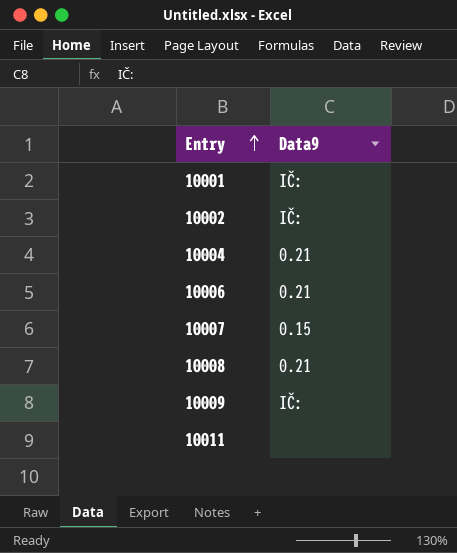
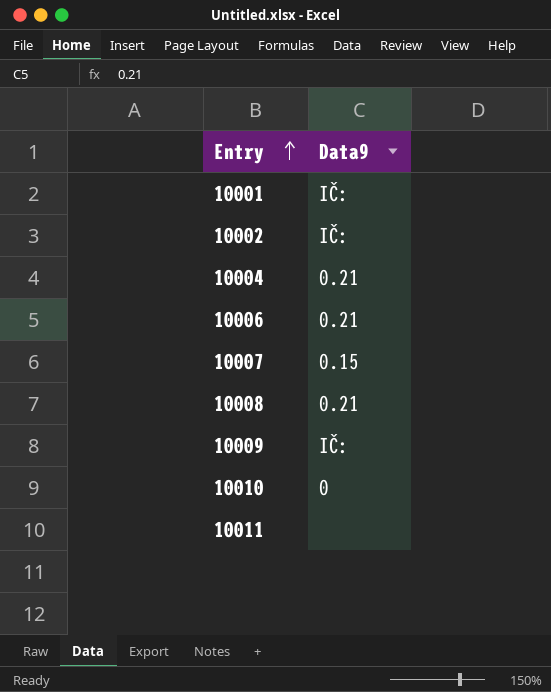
row 10010: none -> 0

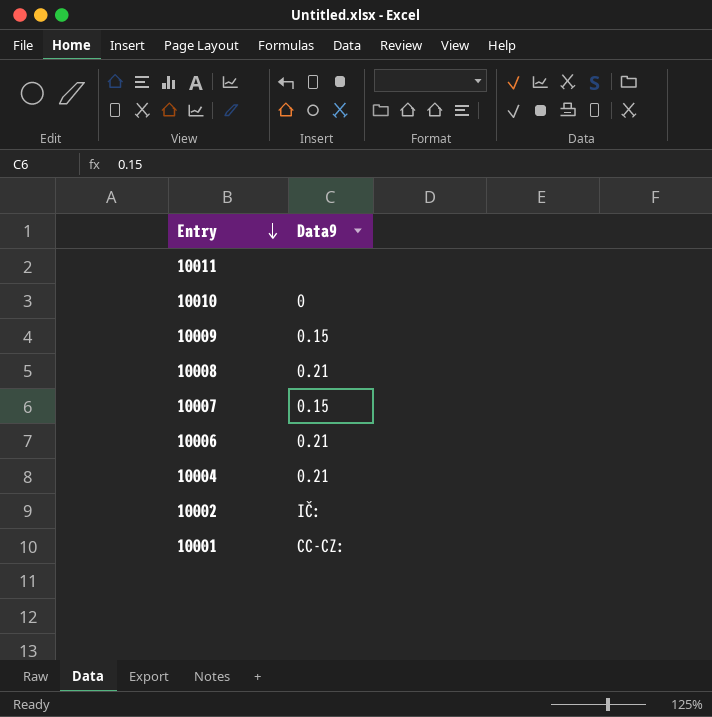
row order: Entry ascending -> Entry descending
10009 | Data9: IČ: -> 0.15
10001 | Data9: IČ: -> CC-CZ:

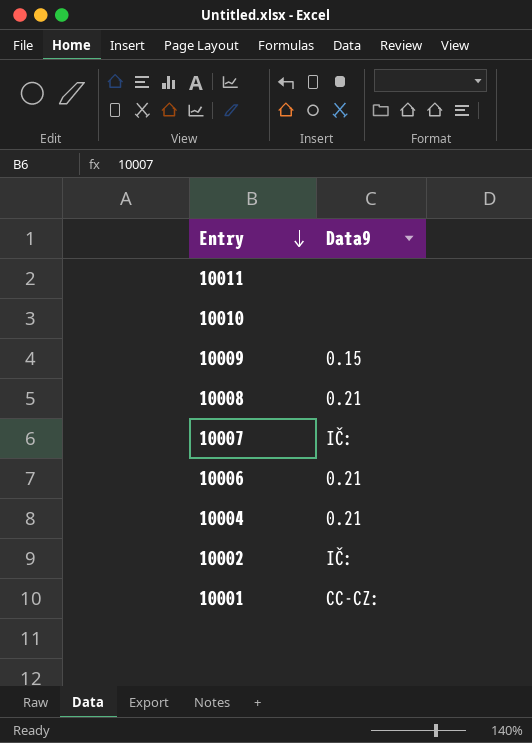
10010 | Data9: 0 -> none
10007 | Data9: 0.15 -> IČ:

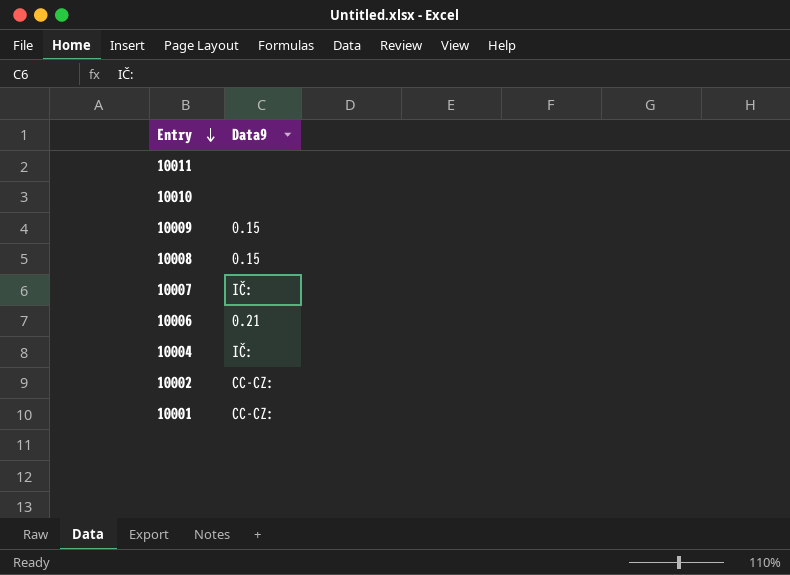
10008 | Data9: 0.21 -> 0.15
10004 | Data9: 0.21 -> IČ:
10002 | Data9: IČ: -> CC-CZ:

